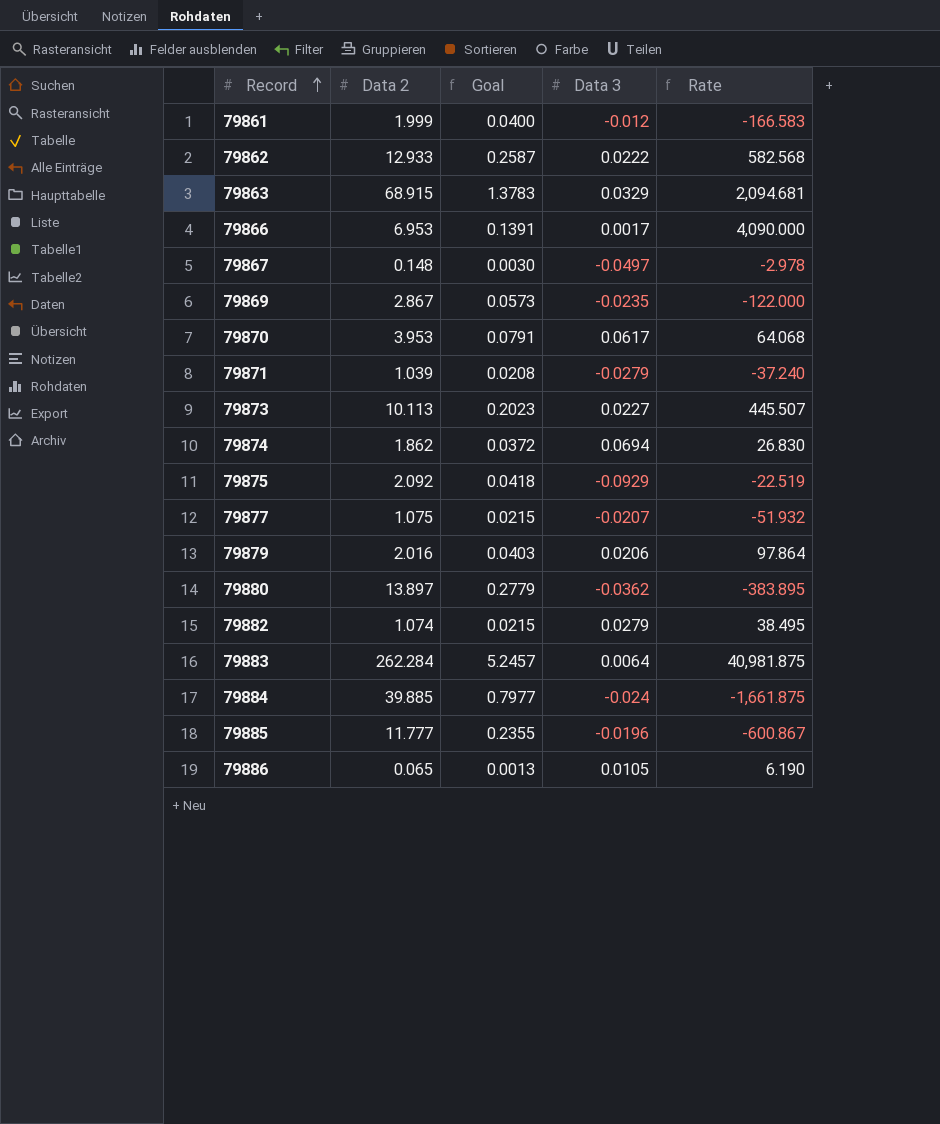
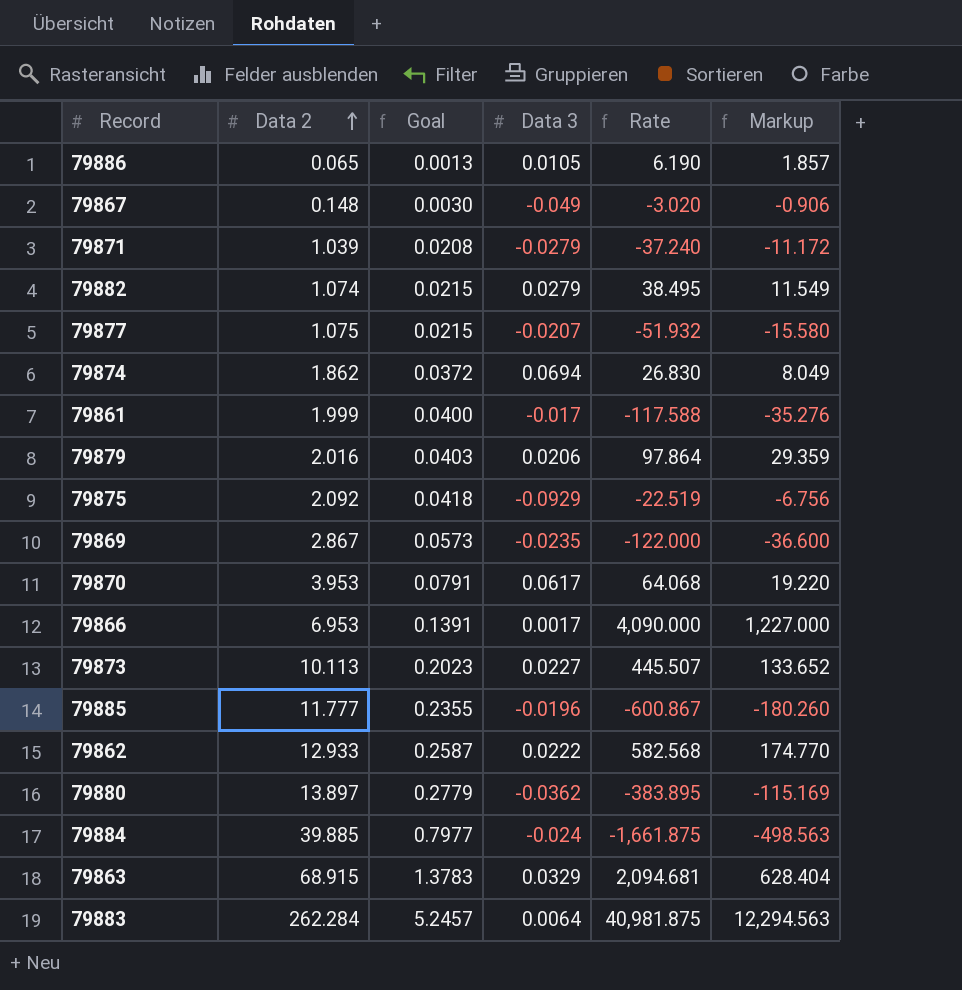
row order: Record ascending -> Data 2 ascending
column Markup | formula: none -> [Rate] * 0.3
79867 | Data 3: -0.0497 -> -0.049
79867 | Rate: -2.978 -> -3.020
79861 | Data 3: -0.012 -> -0.017
79861 | Rate: -166.583 -> -117.588

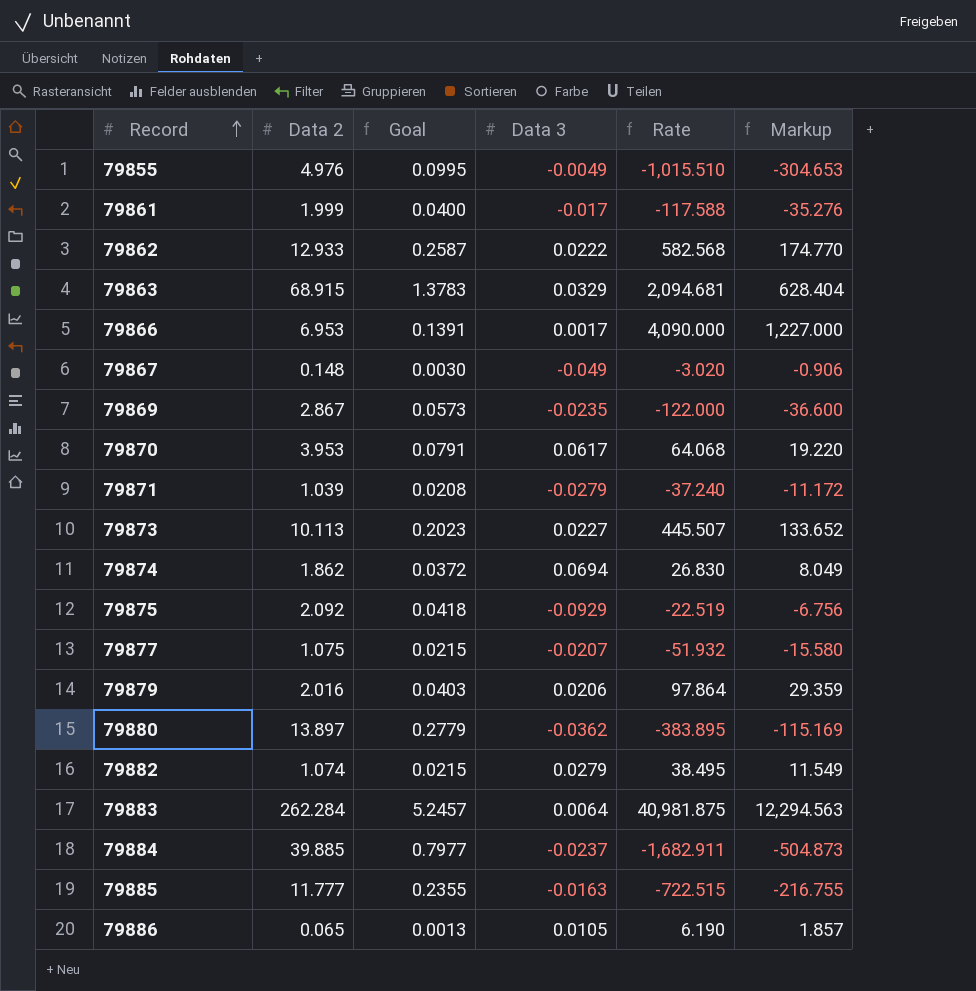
row order: Data 2 ascending -> Record ascending
row 79855: none -> 4.976 | 0.0995 | -0.0049 | -1,015.510 | -304.653
79884 | Data 3: -0.024 -> -0.0237
79884 | Rate: -1,661.875 -> -1,682.911
79884 | Markup: -498.563 -> -504.873
79885 | Data 3: -0.0196 -> -0.0163
79885 | Rate: -600.867 -> -722.515
79885 | Markup: -180.260 -> -216.755

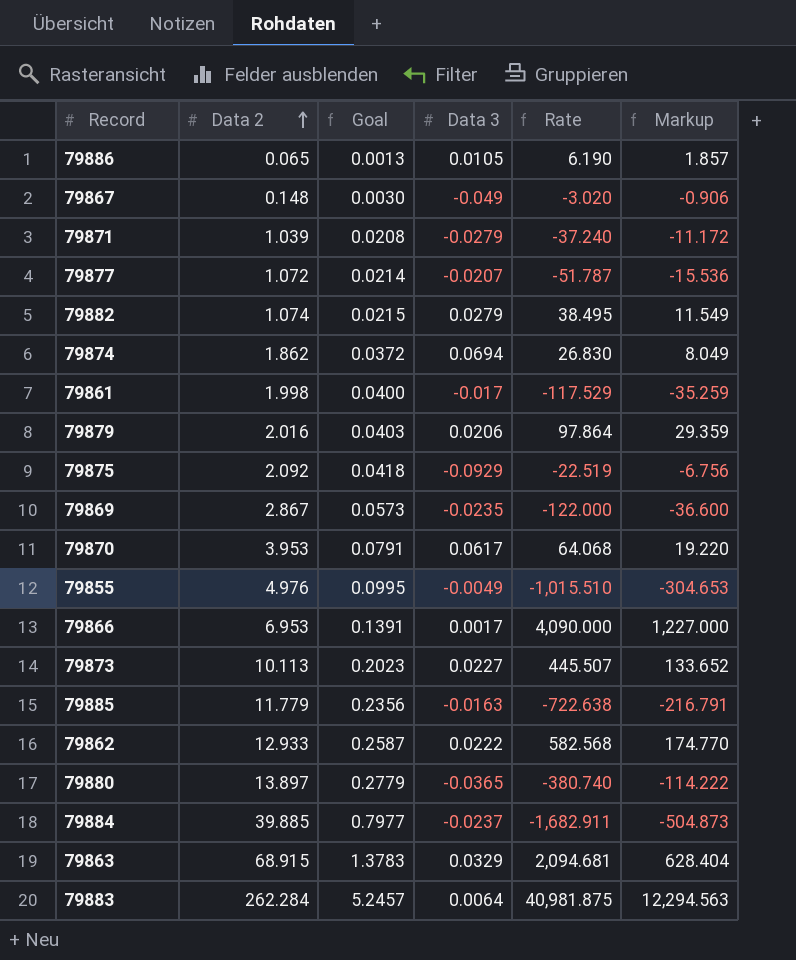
row order: Record ascending -> Data 2 ascending
79877 | Data 2: 1.075 -> 1.072
79877 | Goal: 0.0215 -> 0.0214
79877 | Rate: -51.932 -> -51.787
79877 | Markup: -15.580 -> -15.536
79861 | Data 2: 1.999 -> 1.998
79861 | Rate: -117.588 -> -117.529
79861 | Markup: -35.276 -> -35.259
79885 | Data 2: 11.777 -> 11.779
79885 | Goal: 0.2355 -> 0.2356
79885 | Rate: -722.515 -> -722.638
79885 | Markup: -216.755 -> -216.791
79880 | Data 3: -0.0362 -> -0.0365
79880 | Rate: -383.895 -> -380.740
79880 | Markup: -115.169 -> -114.222

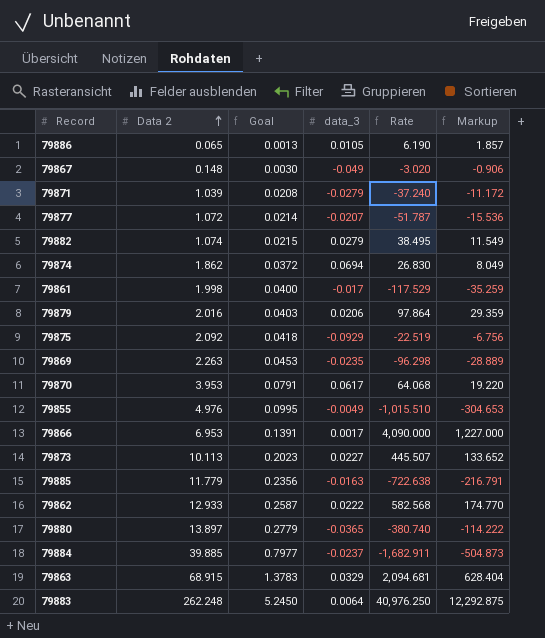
column name: Data 3 -> data_3
79869 | Data 2: 2.867 -> 2.263
79869 | Goal: 0.0573 -> 0.0453
79869 | Rate: -122.000 -> -96.298
79869 | Markup: -36.600 -> -28.889
79883 | Data 2: 262.284 -> 262.248
79883 | Goal: 5.2457 -> 5.2450
79883 | Rate: 40,981.875 -> 40,976.250
79883 | Markup: 12,294.563 -> 12,292.875

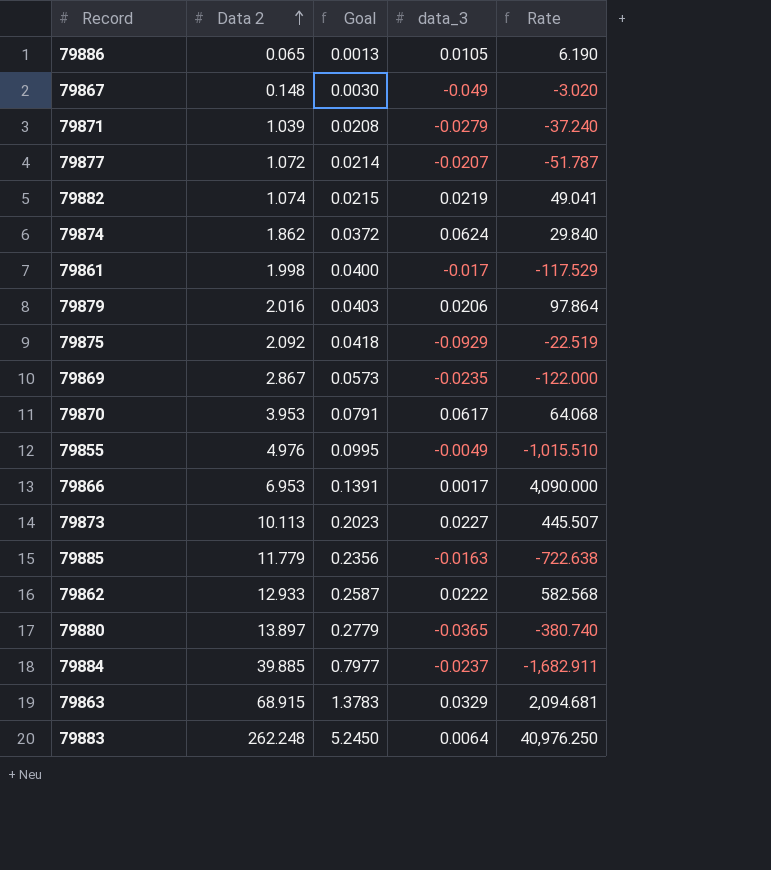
column Markup | formula: [Rate] * 0.3 -> none
79882 | data_3: 0.0279 -> 0.0219
79882 | Rate: 38.495 -> 49.041
79874 | data_3: 0.0694 -> 0.0624
79874 | Rate: 26.830 -> 29.840
79869 | Data 2: 2.263 -> 2.867
79869 | Goal: 0.0453 -> 0.0573
79869 | Rate: -96.298 -> -122.000

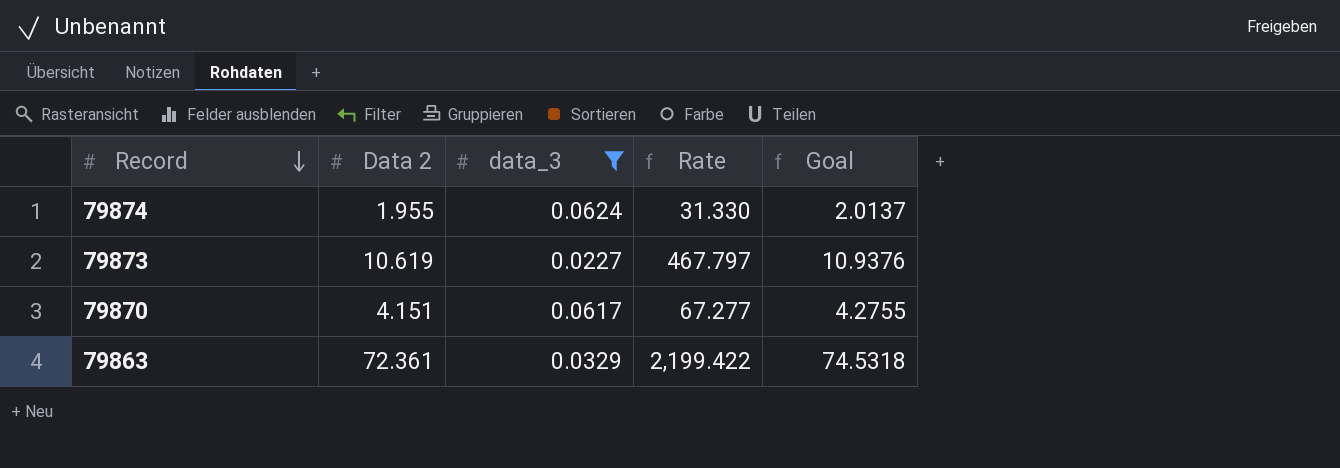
filter: none -> data_3 >= 0.0227
row order: Data 2 ascending -> Record descending
column Goal | formula: [Data 2] * 0.02 -> [Data 2] * 1.03
column Goal | position: 3 -> 5
79874 | Data 2: 1.862 -> 1.955
79874 | Rate: 29.840 -> 31.330
79873 | Data 2: 10.113 -> 10.619
79873 | Rate: 445.507 -> 467.797
79870 | Data 2: 3.953 -> 4.151
79870 | Rate: 64.068 -> 67.277
79863 | Data 2: 68.915 -> 72.361
79863 | Rate: 2,094.681 -> 2,199.422

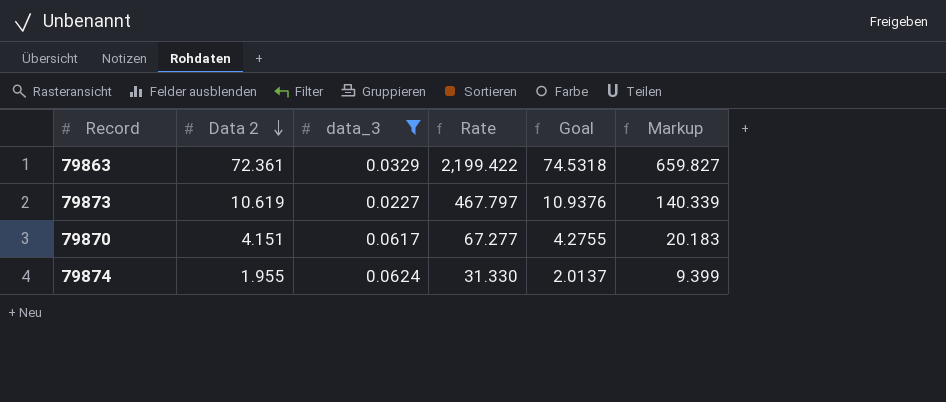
row order: Record descending -> Data 2 descending
column Markup | formula: none -> [Rate] * 0.3

